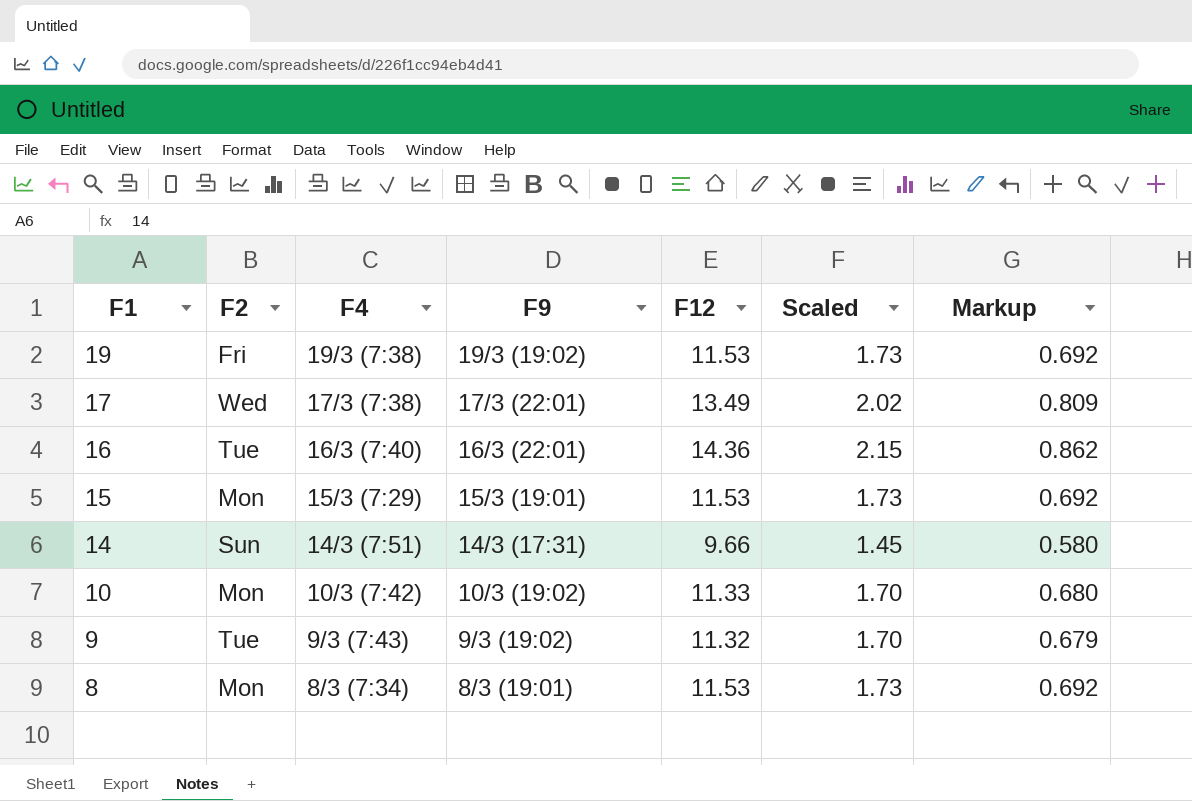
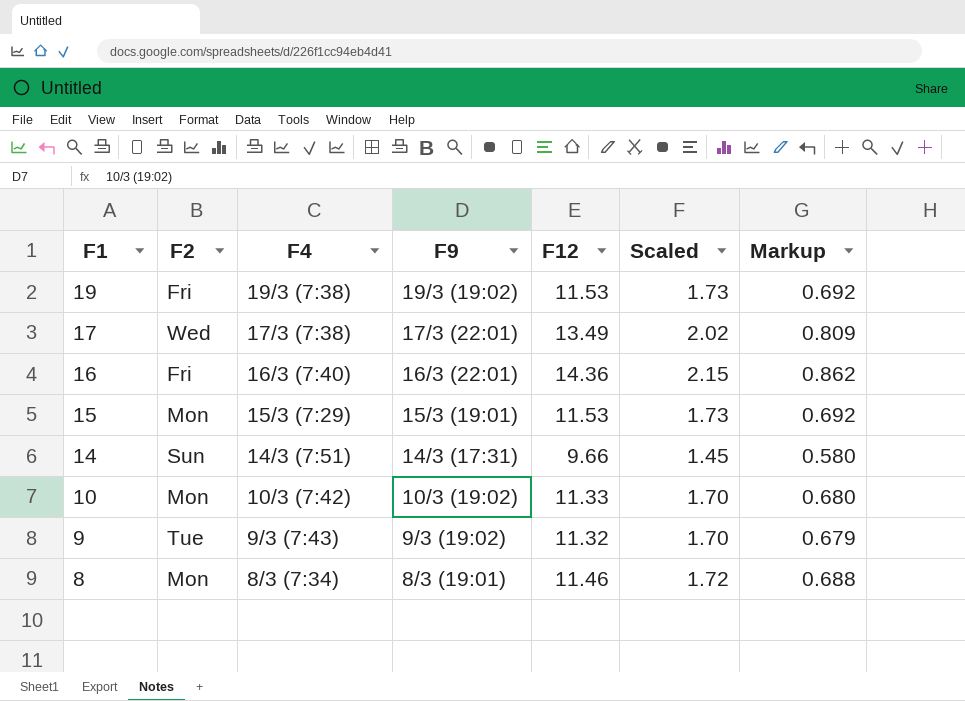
16 | F2: Tue -> Fri
8 | F12: 11.53 -> 11.46
8 | Scaled: 1.73 -> 1.72
8 | Markup: 0.692 -> 0.688

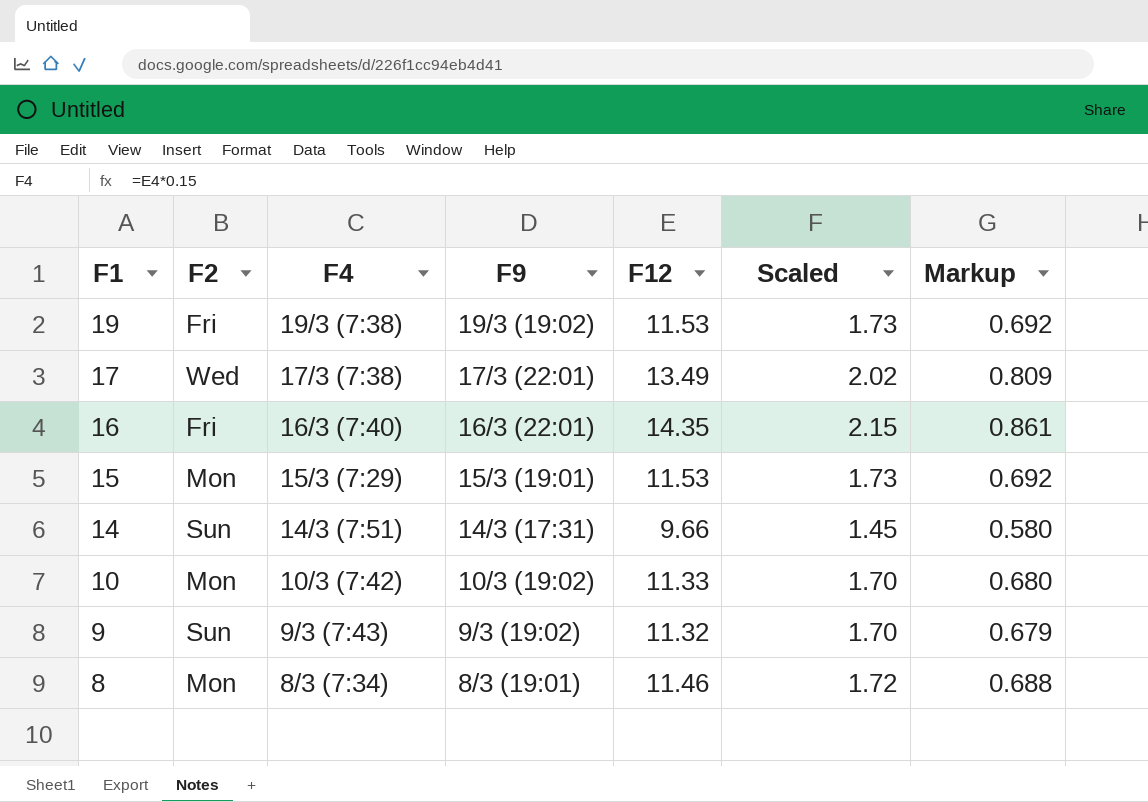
16 | F12: 14.36 -> 14.35
16 | Markup: 0.862 -> 0.861
9 | F2: Tue -> Sun

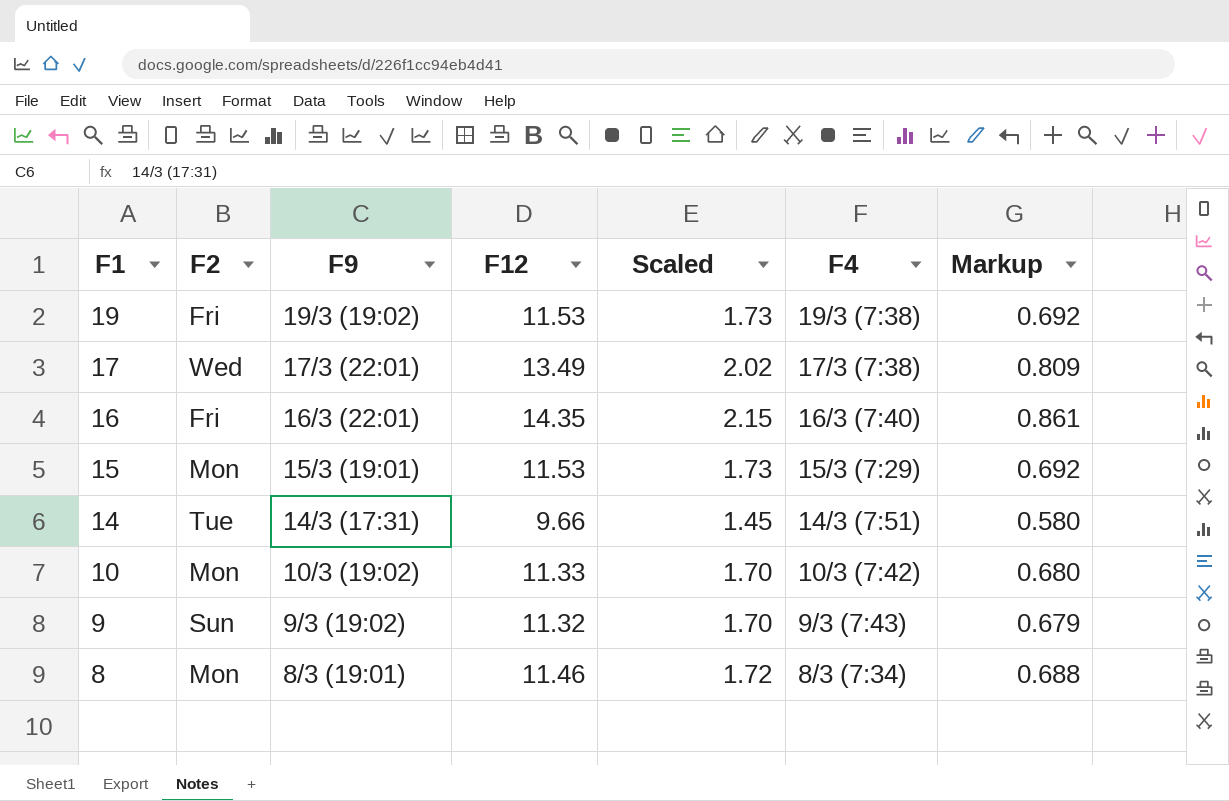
column F4 | position: 3 -> 6
14 | F2: Sun -> Tue

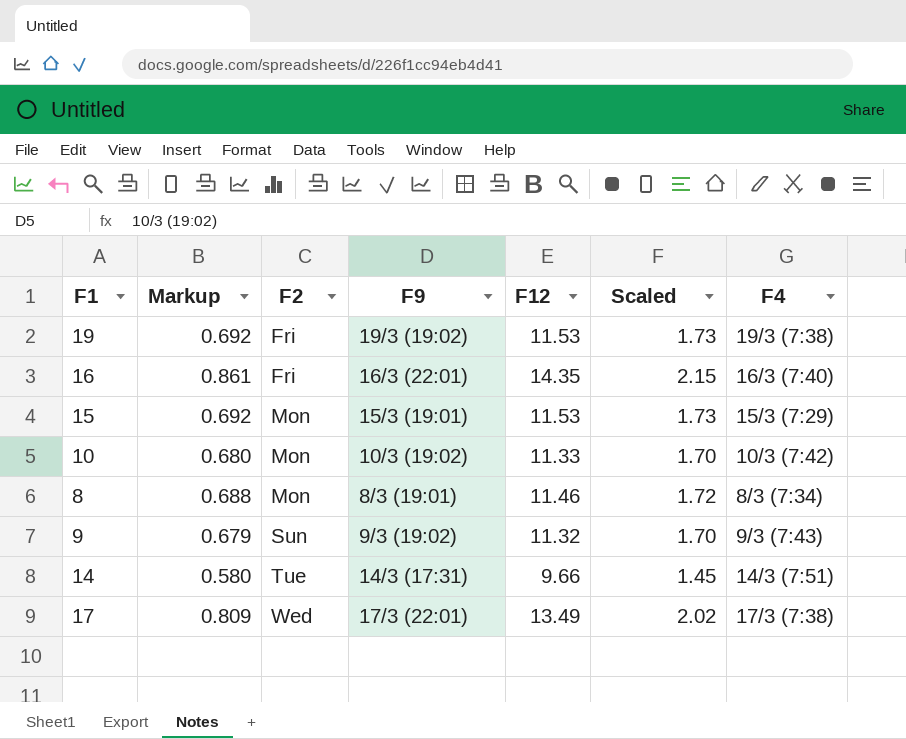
row order: F1 descending -> F2 ascending
column Markup | position: 7 -> 2

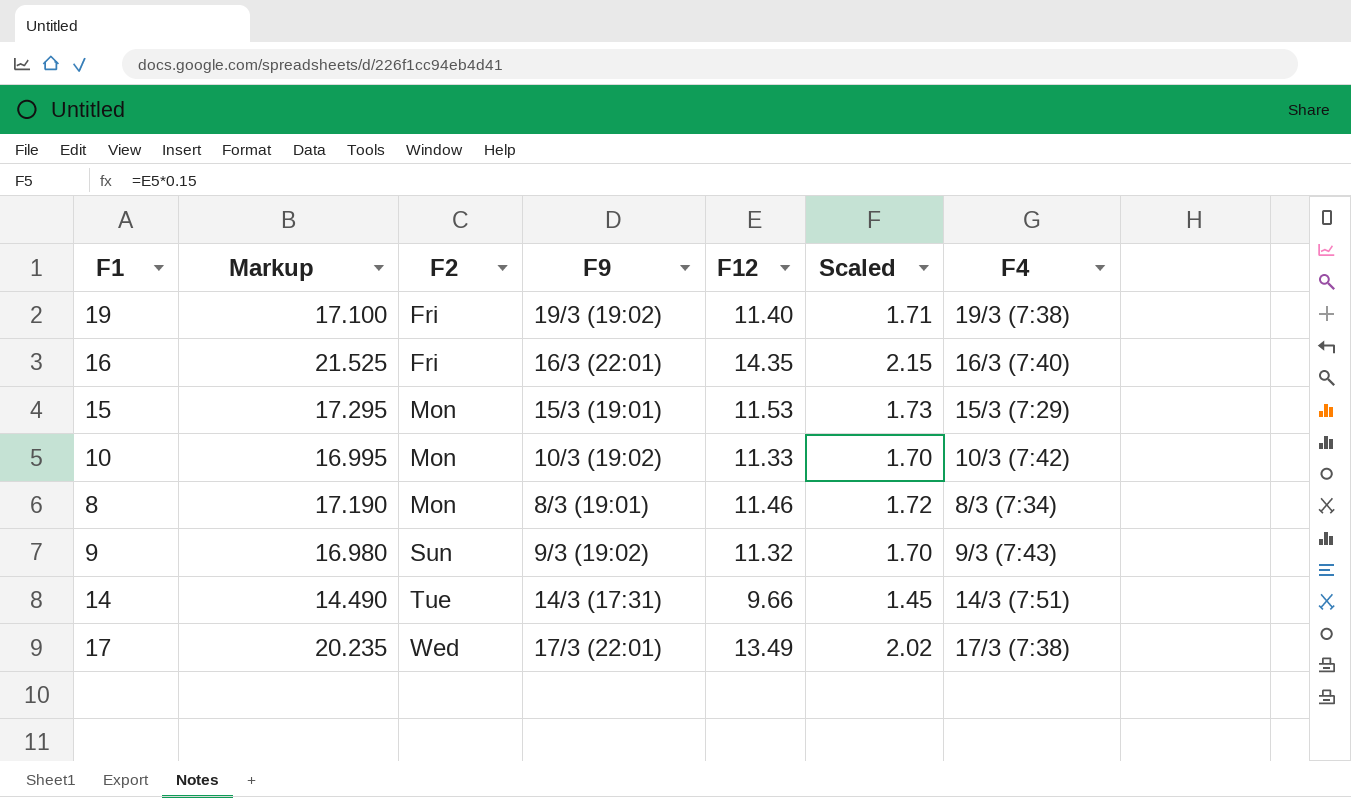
column Markup | formula: [F12] * 0.06 -> [F12] * 1.5
19 | F12: 11.53 -> 11.40
19 | Scaled: 1.73 -> 1.71

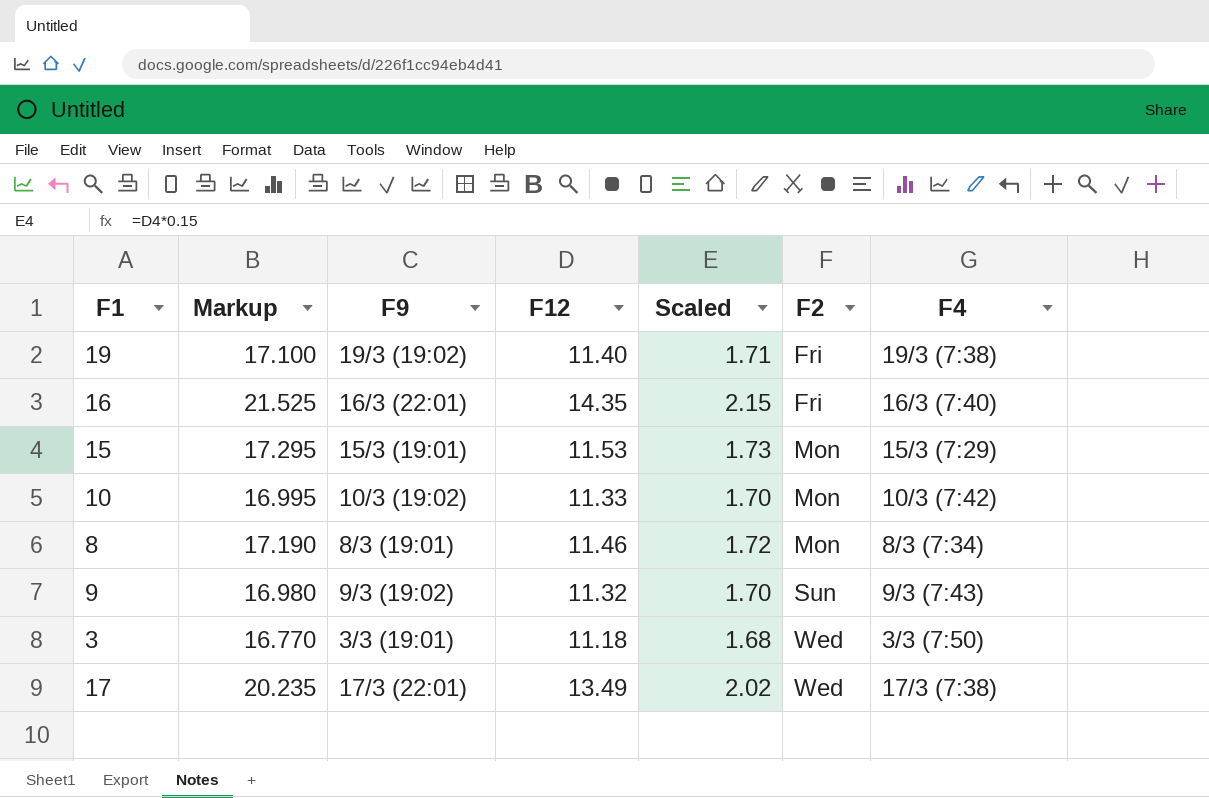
column F2 | position: 3 -> 6
row 14: 14.490 | Tue | 14/3 (17:31) | 9.66 | 1.45 | 14/3 (7:51) -> none
row 3: none -> 16.770 | 3/3 (19:01) | 11.18 | 1.68 | Wed | 3/3 (7:50)

